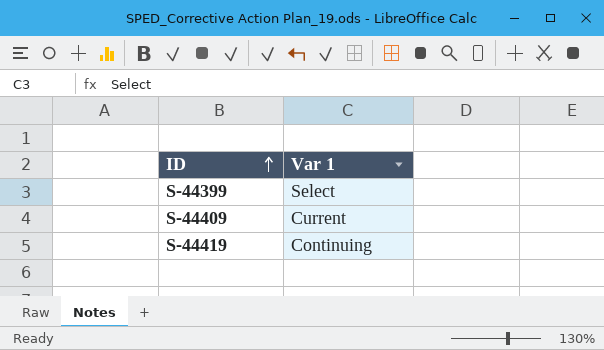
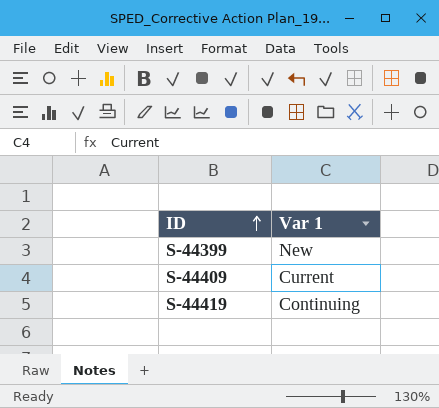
S-44399 | Var 1: Select -> New

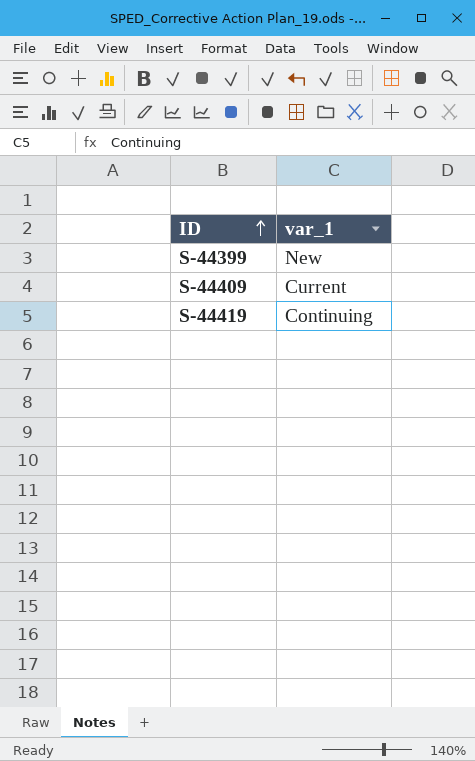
column name: Var 1 -> var_1

